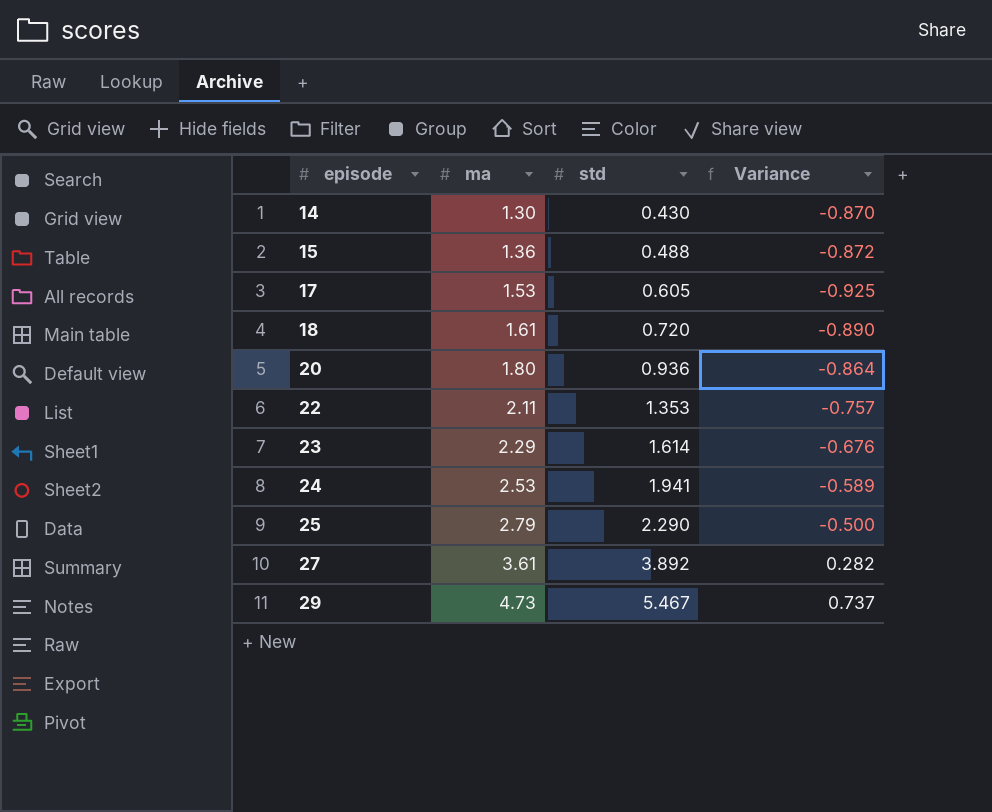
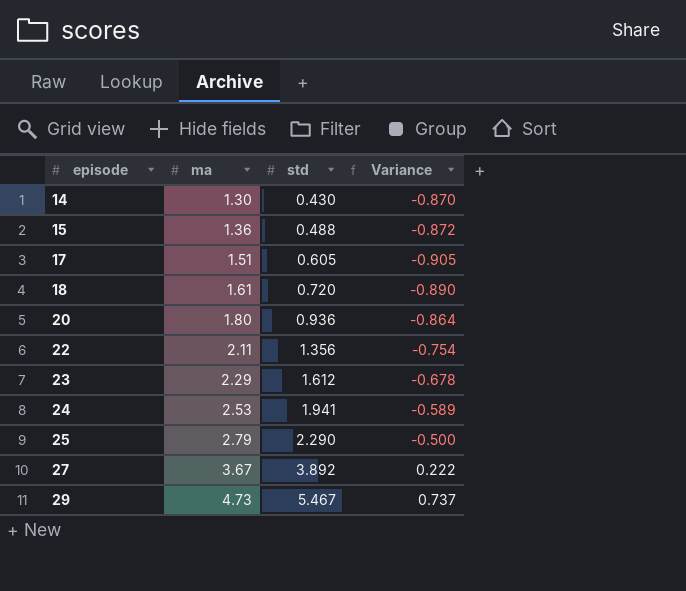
17 | ma: 1.53 -> 1.51
17 | Variance: -0.925 -> -0.905
22 | std: 1.353 -> 1.356
22 | Variance: -0.757 -> -0.754
23 | std: 1.614 -> 1.612
23 | Variance: -0.676 -> -0.678
27 | ma: 3.61 -> 3.67
27 | Variance: 0.282 -> 0.222

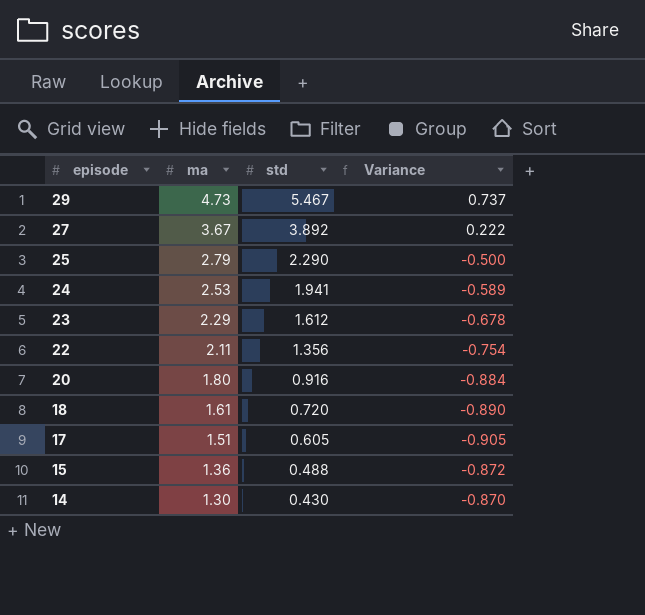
row order: episode ascending -> episode descending
20 | std: 0.936 -> 0.916
20 | Variance: -0.864 -> -0.884

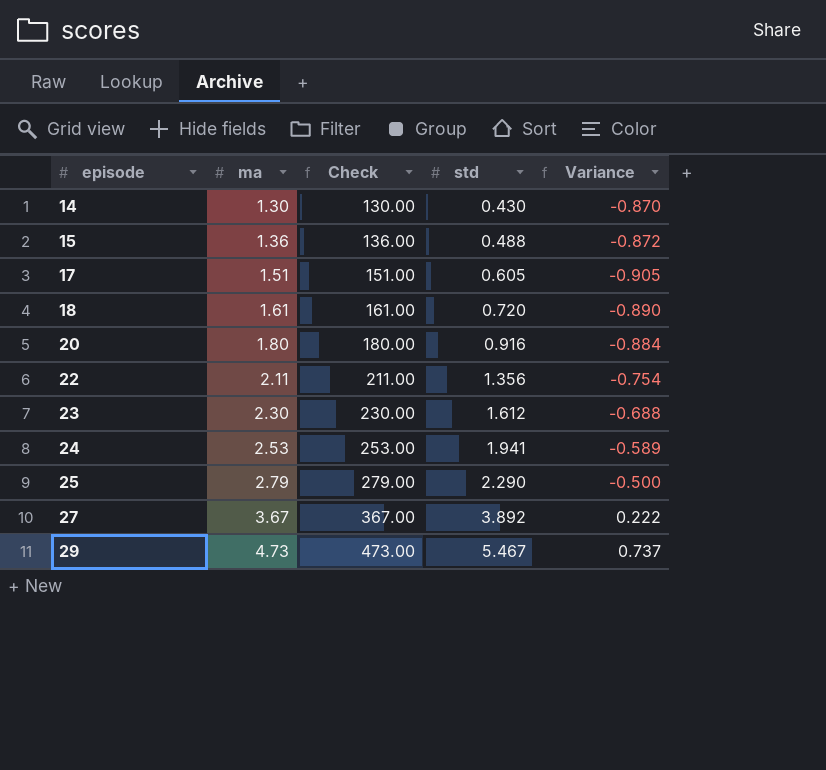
row order: episode descending -> episode ascending
column Check | formula: none -> [ma] * 100
23 | ma: 2.29 -> 2.30
23 | Variance: -0.678 -> -0.688

